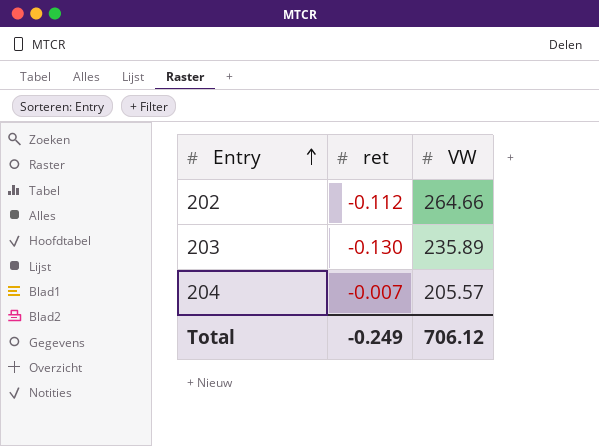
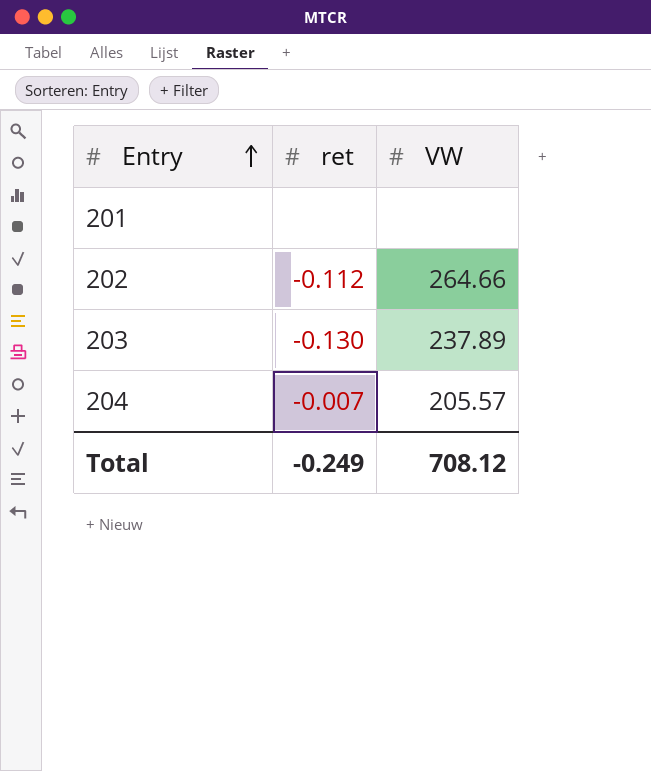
row 201: none -> none | none
203 | VW: 235.89 -> 237.89
Total | VW: 706.12 -> 708.12

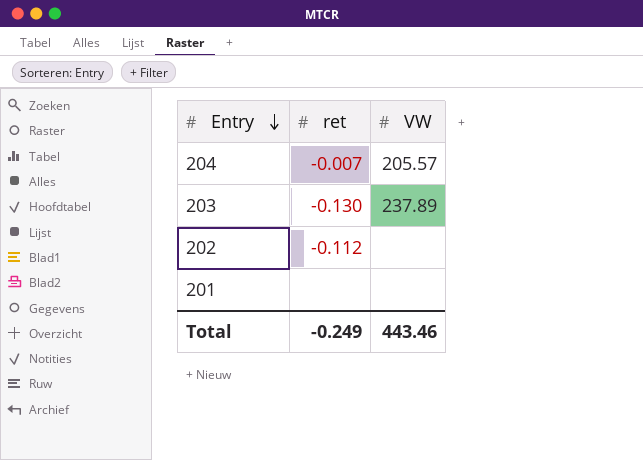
row order: Entry ascending -> Entry descending
202 | VW: 264.66 -> none
Total | VW: 708.12 -> 443.46

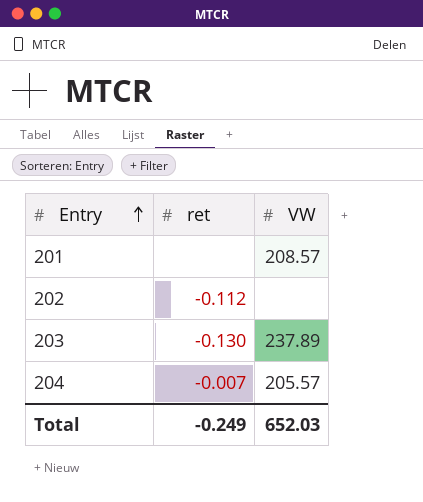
row order: Entry descending -> Entry ascending
201 | VW: none -> 208.57
Total | VW: 443.46 -> 652.03

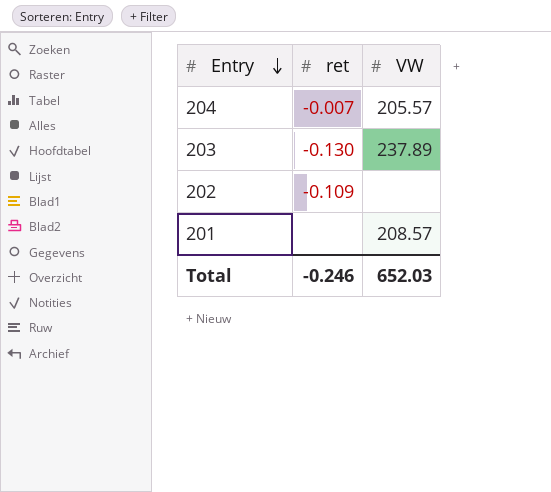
row order: Entry ascending -> Entry descending
202 | ret: -0.112 -> -0.109
Total | ret: -0.249 -> -0.246

